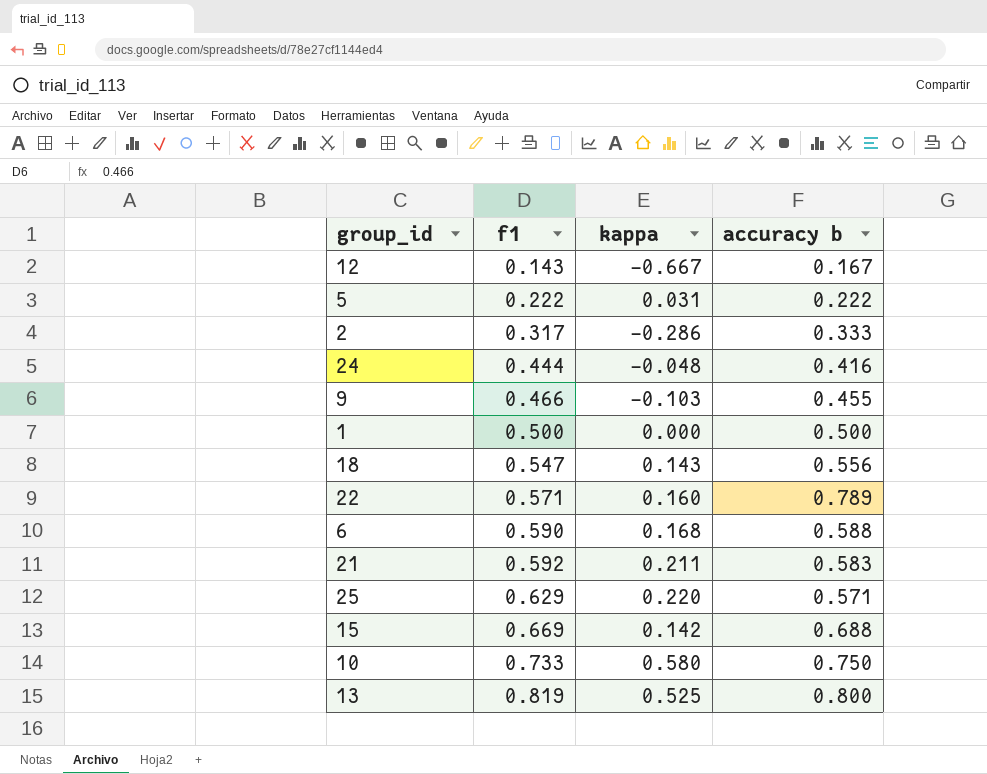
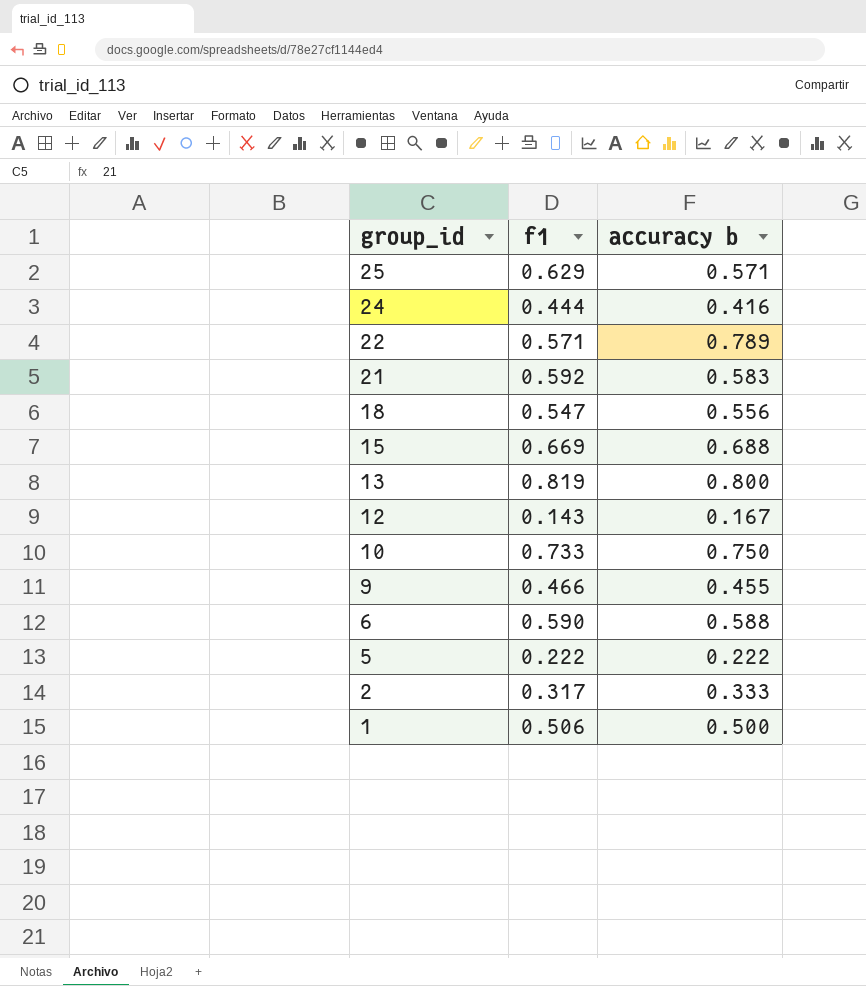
row order: f1 ascending -> group_id descending
column kappa | position: 3 -> none
1 | f1: 0.500 -> 0.506

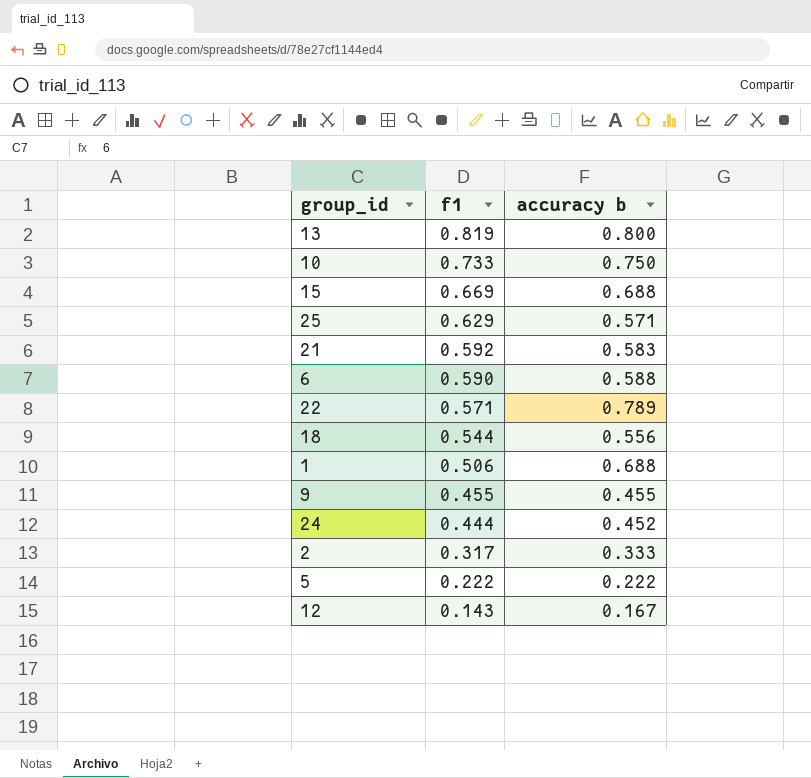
row order: group_id descending -> f1 descending
18 | f1: 0.547 -> 0.544
1 | accuracy b: 0.500 -> 0.688
9 | f1: 0.466 -> 0.455
24 | accuracy b: 0.416 -> 0.452

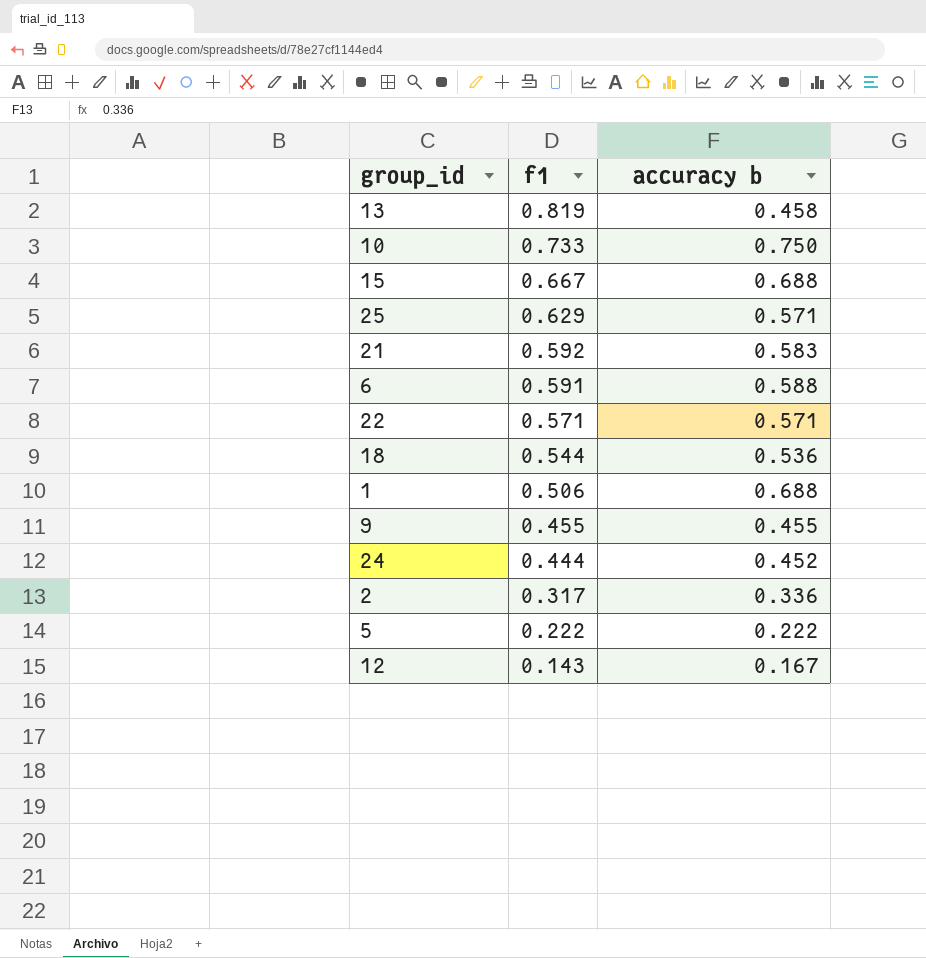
13 | accuracy b: 0.800 -> 0.458
15 | f1: 0.669 -> 0.667
6 | f1: 0.590 -> 0.591
22 | accuracy b: 0.789 -> 0.571
18 | accuracy b: 0.556 -> 0.536
2 | accuracy b: 0.333 -> 0.336

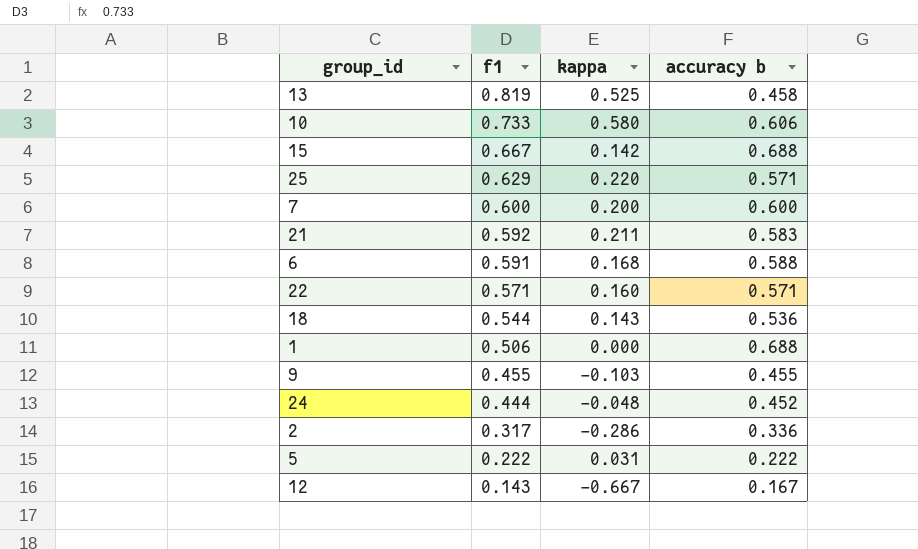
column kappa | position: none -> 3
10 | accuracy b: 0.750 -> 0.606
row 7: none -> 0.600 | 0.200 | 0.600

